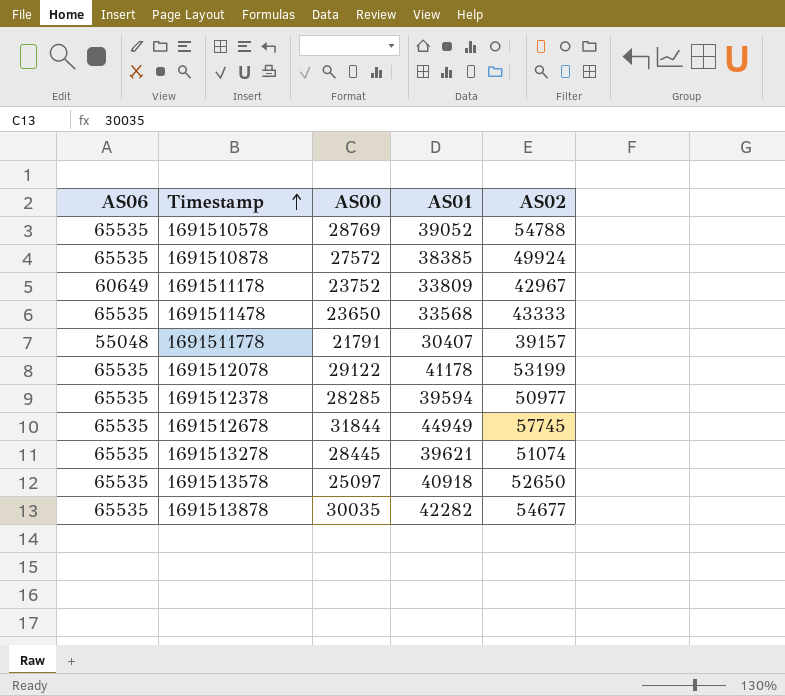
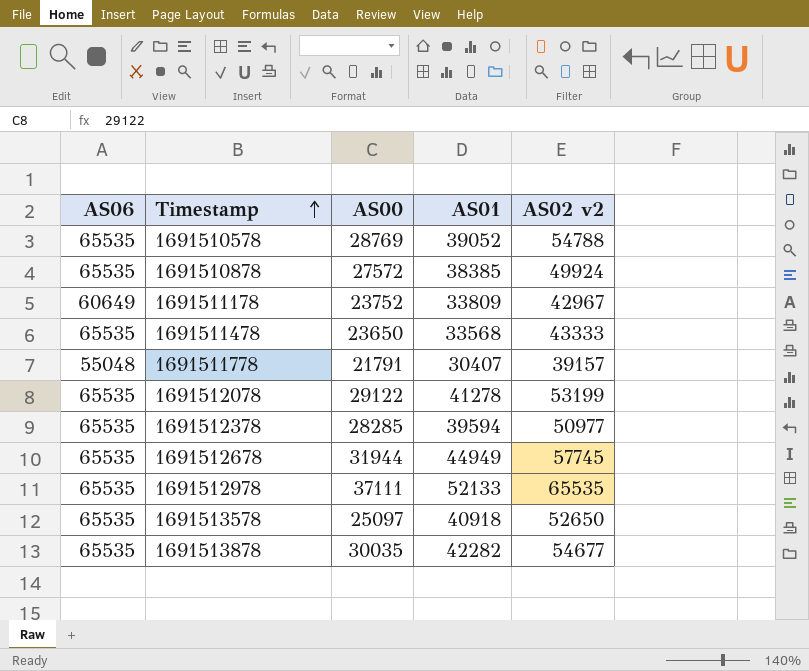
column name: AS02 -> AS02 v2
row 1691513278: 65535 | 28445 | 39621 | 51074 -> none
1691512078 | AS01: 41178 -> 41278
1691512678 | AS00: 31844 -> 31944
row 1691512978: none -> 65535 | 37111 | 52133 | 65535

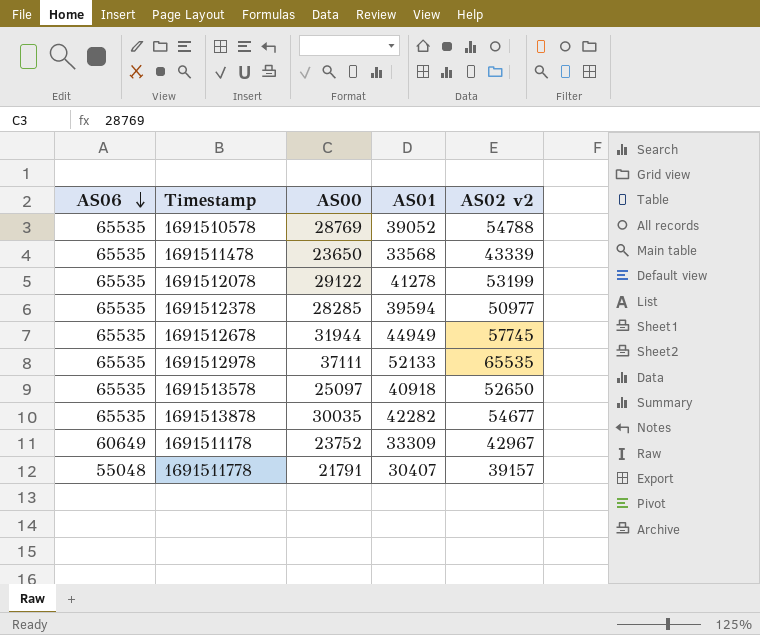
row order: Timestamp ascending -> AS06 descending
row 1691510878: 65535 | 27572 | 38385 | 49924 -> none
1691511478 | AS02 v2: 43333 -> 43339
1691511178 | AS01: 33809 -> 33309

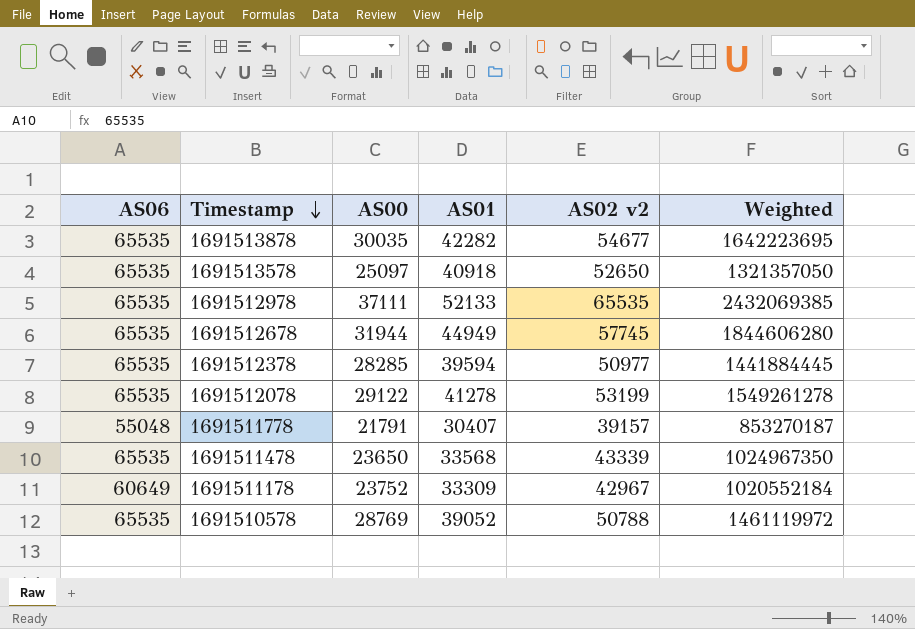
row order: AS06 descending -> Timestamp descending
column Weighted | formula: none -> [AS00] * [AS02 v2]
1691510578 | AS02 v2: 54788 -> 50788

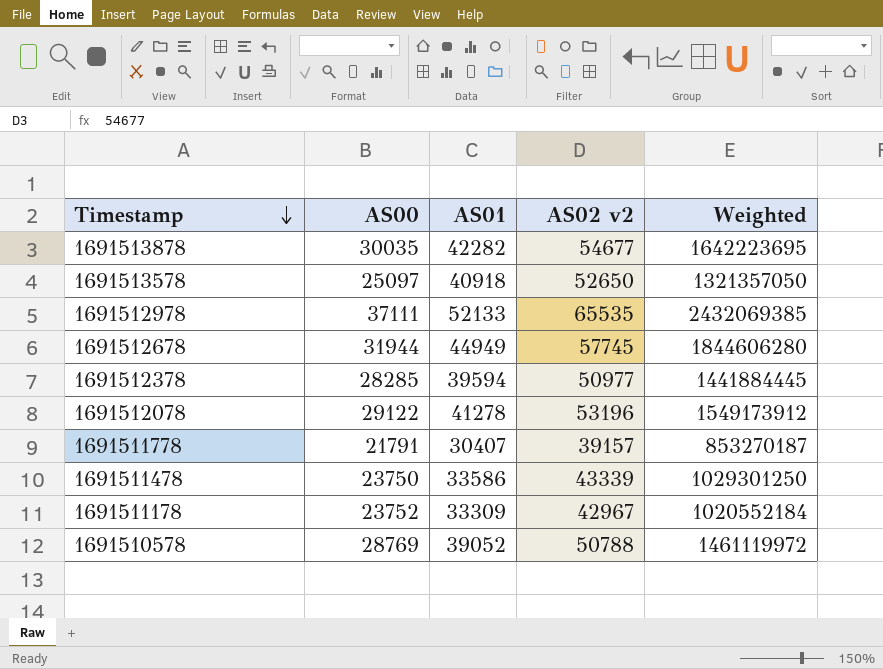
column AS06 | position: 1 -> none
1691512078 | AS02 v2: 53199 -> 53196
1691512078 | Weighted: 1549261278 -> 1549173912
1691511478 | AS00: 23650 -> 23750
1691511478 | AS01: 33568 -> 33586
1691511478 | Weighted: 1024967350 -> 1029301250

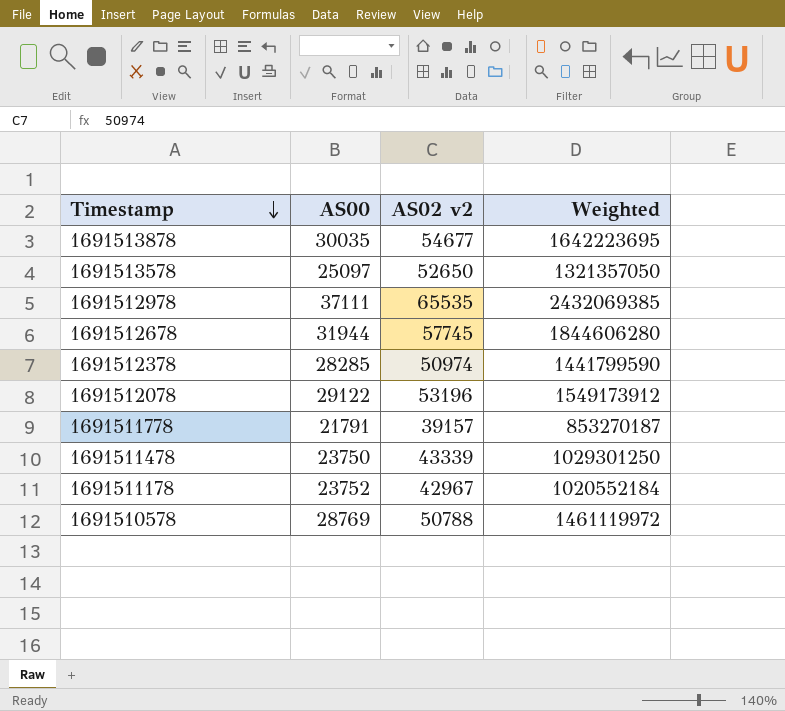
column AS01 | position: 3 -> none
1691512378 | AS02 v2: 50977 -> 50974
1691512378 | Weighted: 1441884445 -> 1441799590

